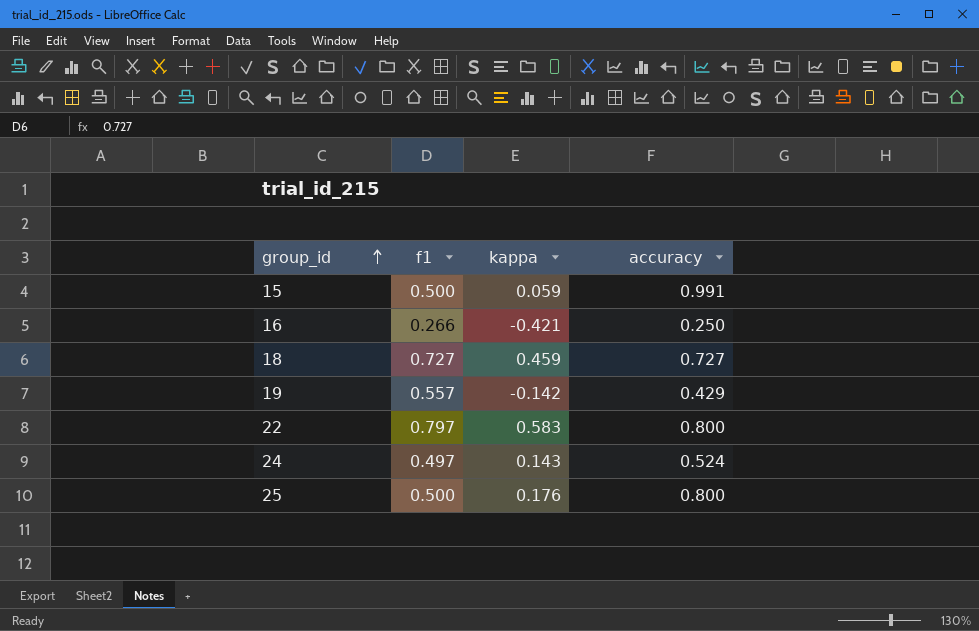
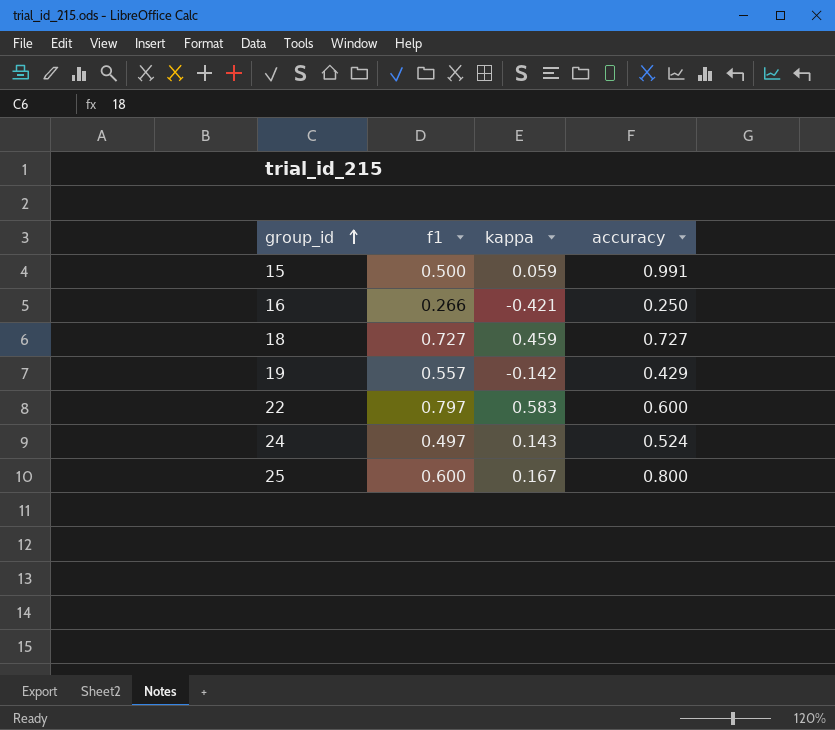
22 | accuracy: 0.800 -> 0.600
25 | f1: 0.500 -> 0.600
25 | kappa: 0.176 -> 0.167

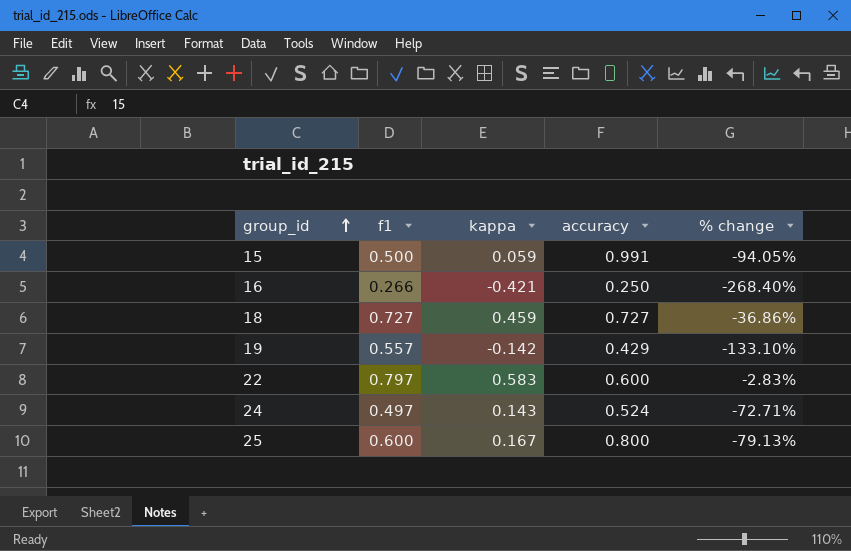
column % change | formula: none -> ([kappa] - [accuracy]) / [accuracy]

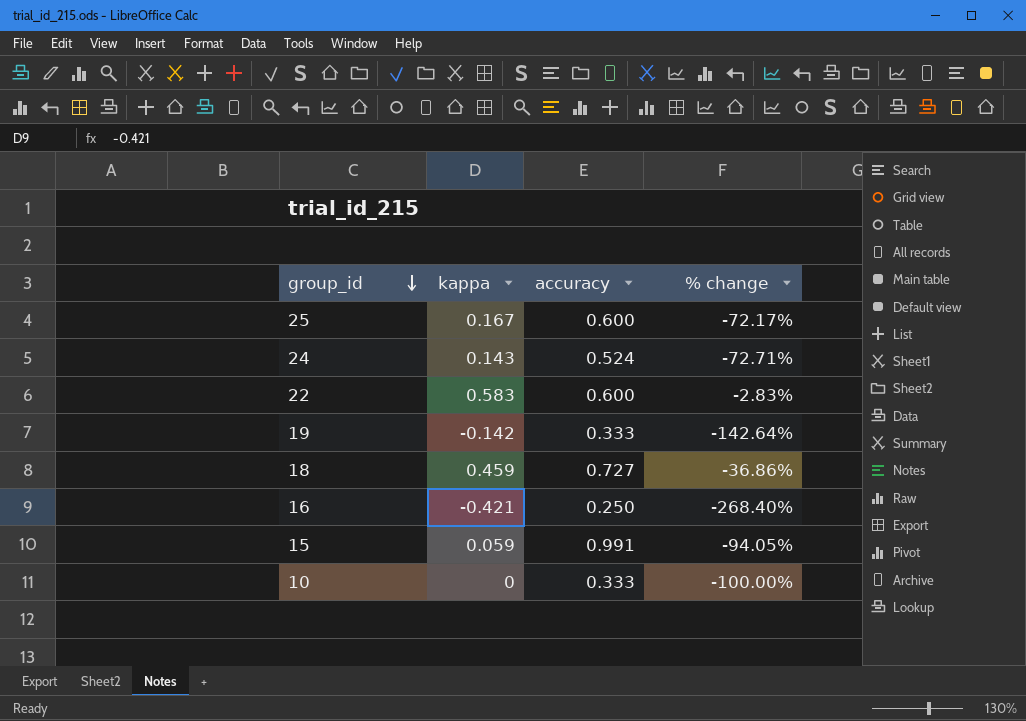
row order: group_id ascending -> group_id descending
column f1 | position: 2 -> none
25 | accuracy: 0.800 -> 0.600
25 | % change: -79.13% -> -72.17%
19 | accuracy: 0.429 -> 0.333
19 | % change: -133.10% -> -142.64%
row 10: none -> 0 | 0.333 | -100.00%

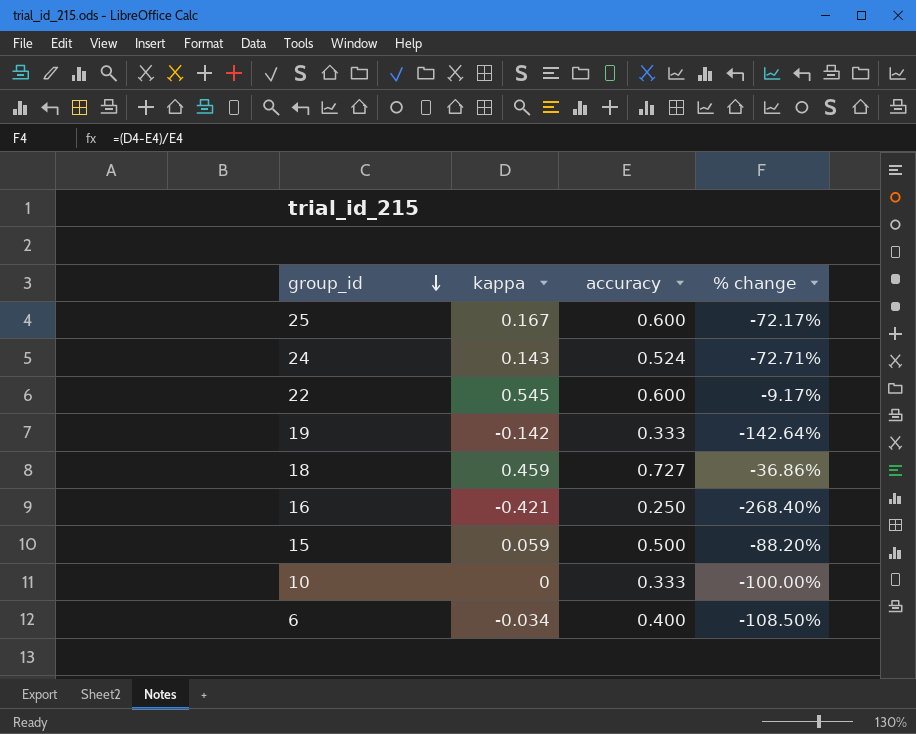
22 | kappa: 0.583 -> 0.545
22 | % change: -2.83% -> -9.17%
15 | accuracy: 0.991 -> 0.500
15 | % change: -94.05% -> -88.20%
row 6: none -> -0.034 | 0.400 | -108.50%

